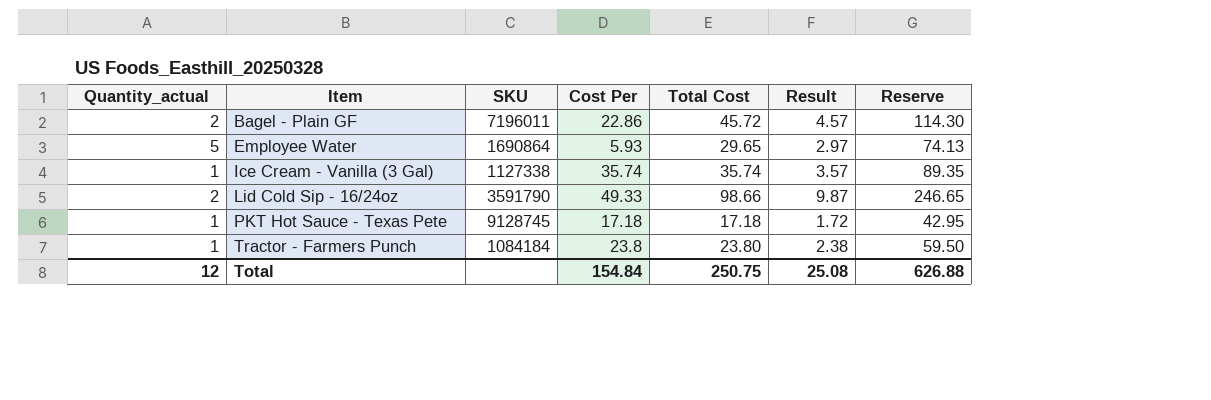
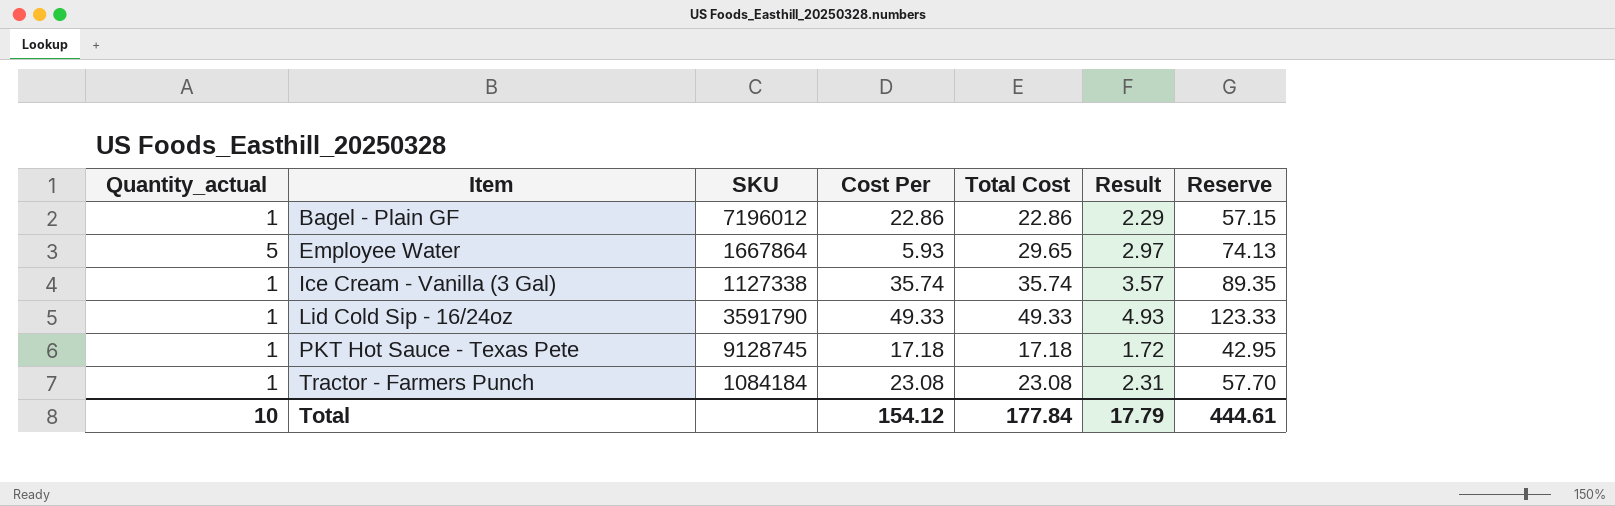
Bagel - Plain GF | Quantity_actual: 2 -> 1
Bagel - Plain GF | SKU: 7196011 -> 7196012
Bagel - Plain GF | Total Cost: 45.72 -> 22.86
Bagel - Plain GF | Result: 4.57 -> 2.29
Bagel - Plain GF | Reserve: 114.30 -> 57.15
Employee Water | SKU: 1690864 -> 1667864
Lid Cold Sip - 16/24oz | Quantity_actual: 2 -> 1
Lid Cold Sip - 16/24oz | Total Cost: 98.66 -> 49.33
Lid Cold Sip - 16/24oz | Result: 9.87 -> 4.93
Lid Cold Sip - 16/24oz | Reserve: 246.65 -> 123.33
Tractor - Farmers Punch | Cost Per: 23.8 -> 23.08
Tractor - Farmers Punch | Total Cost: 23.80 -> 23.08
Tractor - Farmers Punch | Result: 2.38 -> 2.31
Tractor - Farmers Punch | Reserve: 59.50 -> 57.70
Total | Quantity_actual: 12 -> 10
Total | Cost Per: 154.84 -> 154.12
Total | Total Cost: 250.75 -> 177.84
Total | Result: 25.08 -> 17.79
Total | Reserve: 626.88 -> 444.61

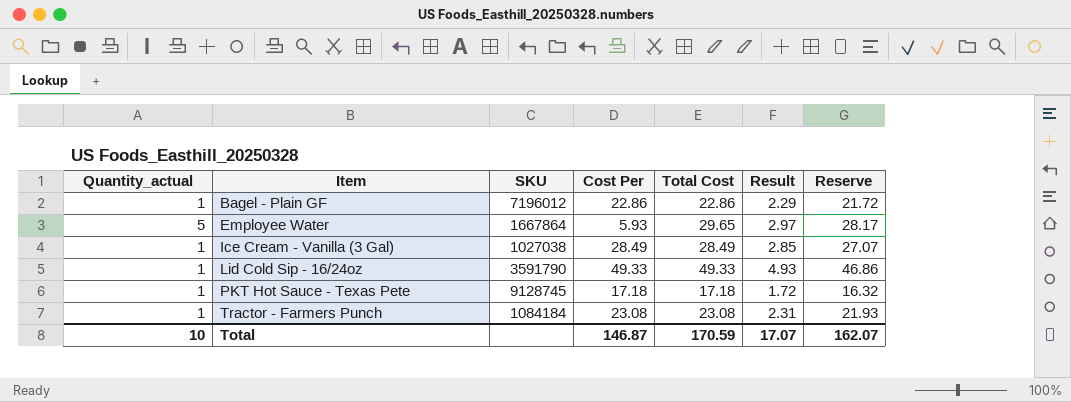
column Reserve | formula: [Total Cost] * 2.5 -> [Total Cost] * 0.95
Ice Cream - Vanilla (3 Gal) | SKU: 1127338 -> 1027038
Ice Cream - Vanilla (3 Gal) | Cost Per: 35.74 -> 28.49
Ice Cream - Vanilla (3 Gal) | Total Cost: 35.74 -> 28.49
Ice Cream - Vanilla (3 Gal) | Result: 3.57 -> 2.85
Total | Cost Per: 154.12 -> 146.87
Total | Total Cost: 177.84 -> 170.59
Total | Result: 17.79 -> 17.07
Total | Reserve: 444.61 -> 162.07

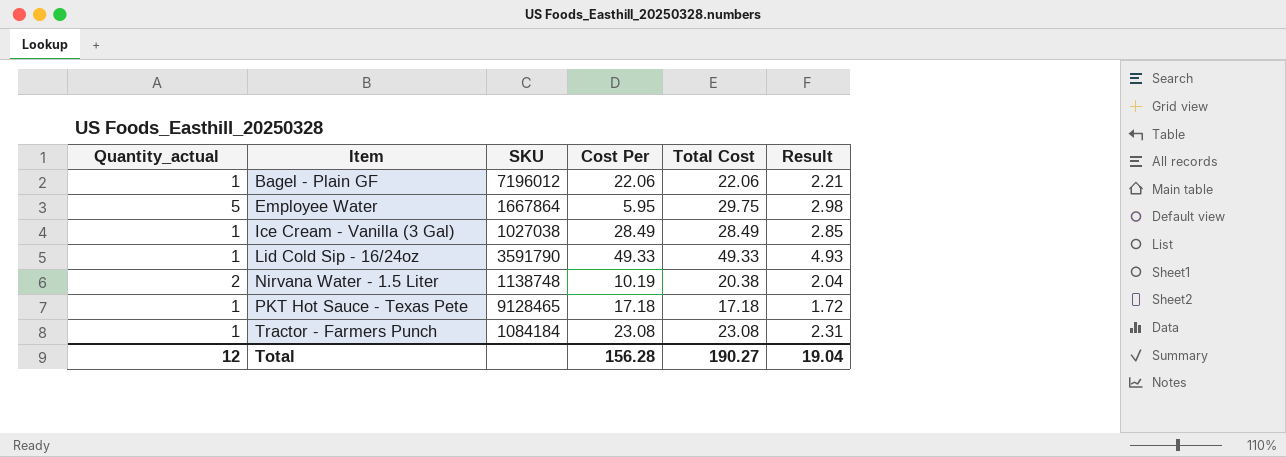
column Reserve | formula: [Total Cost] * 0.95 -> none
Bagel - Plain GF | Cost Per: 22.86 -> 22.06
Bagel - Plain GF | Total Cost: 22.86 -> 22.06
Bagel - Plain GF | Result: 2.29 -> 2.21
Employee Water | Cost Per: 5.93 -> 5.95
Employee Water | Total Cost: 29.65 -> 29.75
Employee Water | Result: 2.97 -> 2.98
row Nirvana Water - 1.5 Liter: none -> 2 | 1138748 | 10.19 | 20.38 | 2.04
PKT Hot Sauce - Texas Pete | SKU: 9128745 -> 9128465
Total | Quantity_actual: 10 -> 12
Total | Cost Per: 146.87 -> 156.28
Total | Total Cost: 170.59 -> 190.27
Total | Result: 17.07 -> 19.04

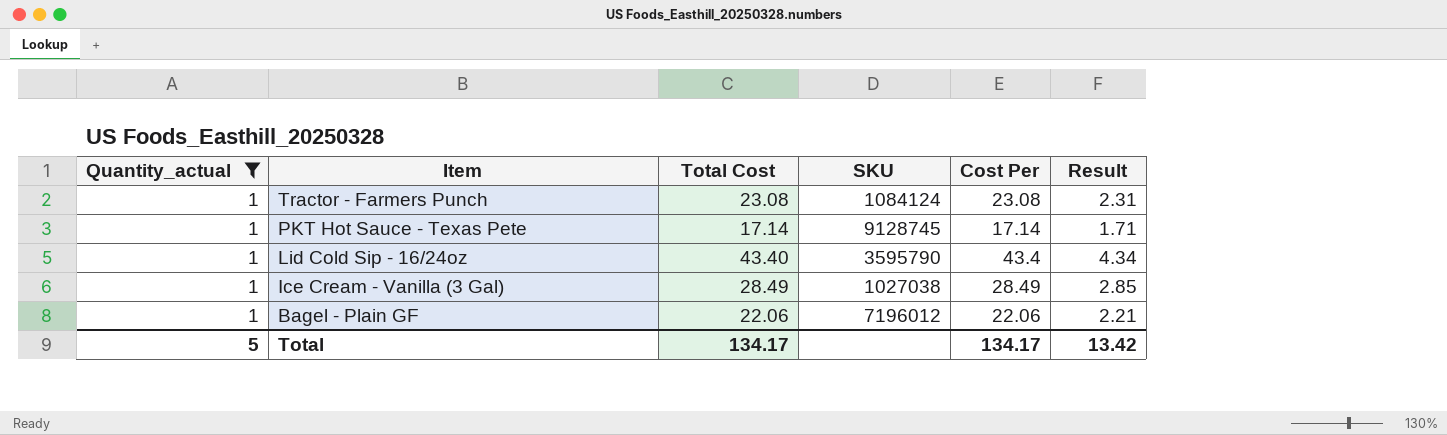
filter: none -> Quantity_actual = 1
row order: Item ascending -> Item descending
column Total Cost | position: 5 -> 3
Tractor - Farmers Punch | SKU: 1084184 -> 1084124
PKT Hot Sauce - Texas Pete | Total Cost: 17.18 -> 17.14
PKT Hot Sauce - Texas Pete | SKU: 9128465 -> 9128745
PKT Hot Sauce - Texas Pete | Cost Per: 17.18 -> 17.14
PKT Hot Sauce - Texas Pete | Result: 1.72 -> 1.71
Lid Cold Sip - 16/24oz | Total Cost: 49.33 -> 43.40
Lid Cold Sip - 16/24oz | SKU: 3591790 -> 3595790
Lid Cold Sip - 16/24oz | Cost Per: 49.33 -> 43.4
Lid Cold Sip - 16/24oz | Result: 4.93 -> 4.34
Total | Quantity_actual: 12 -> 5
Total | Total Cost: 190.27 -> 134.17
Total | Cost Per: 156.28 -> 134.17
Total | Result: 19.04 -> 13.42

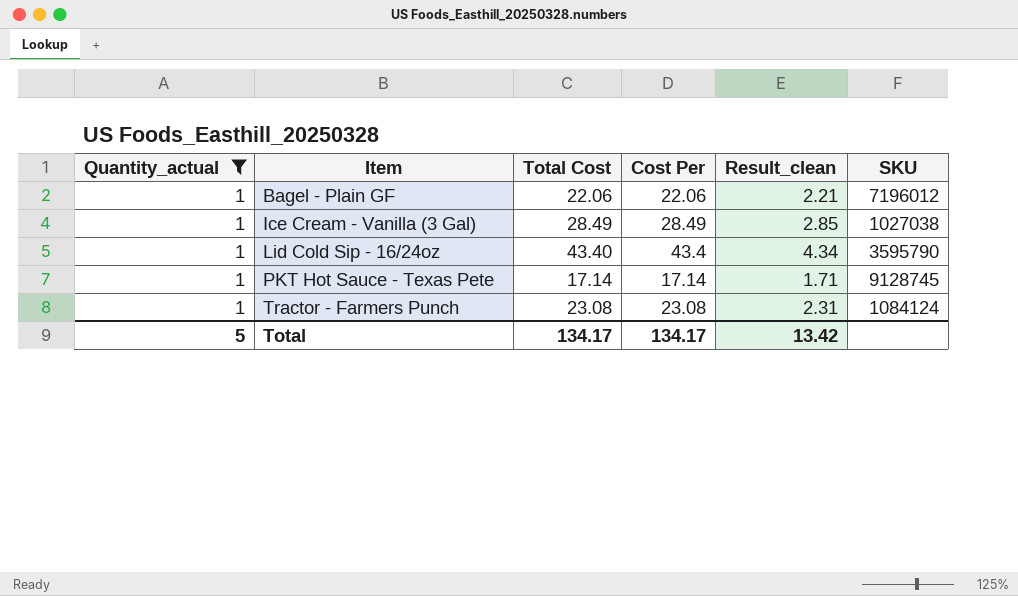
row order: Item descending -> Item ascending
column name: Result -> Result_clean
column SKU | position: 4 -> 6

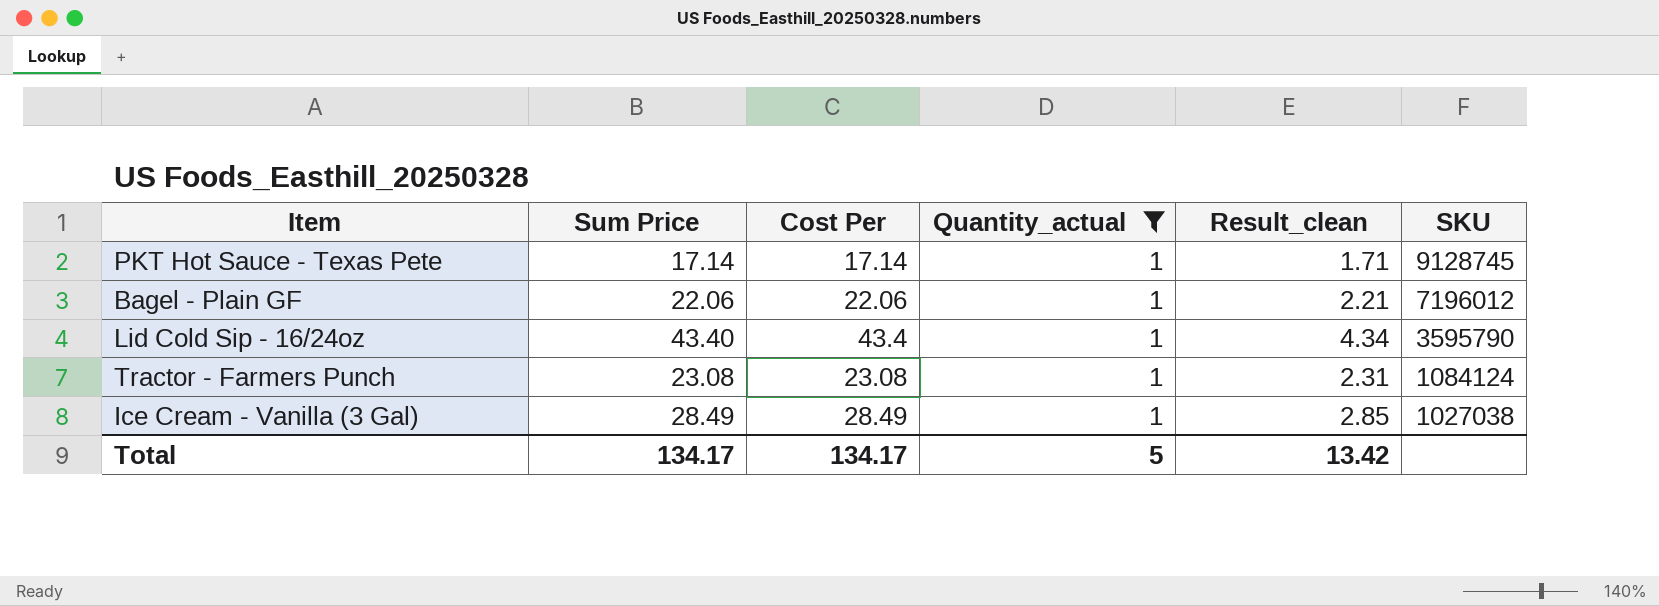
row order: Item ascending -> SKU descending
column name: Total Cost -> Sum Price
column Quantity_actual | position: 1 -> 4

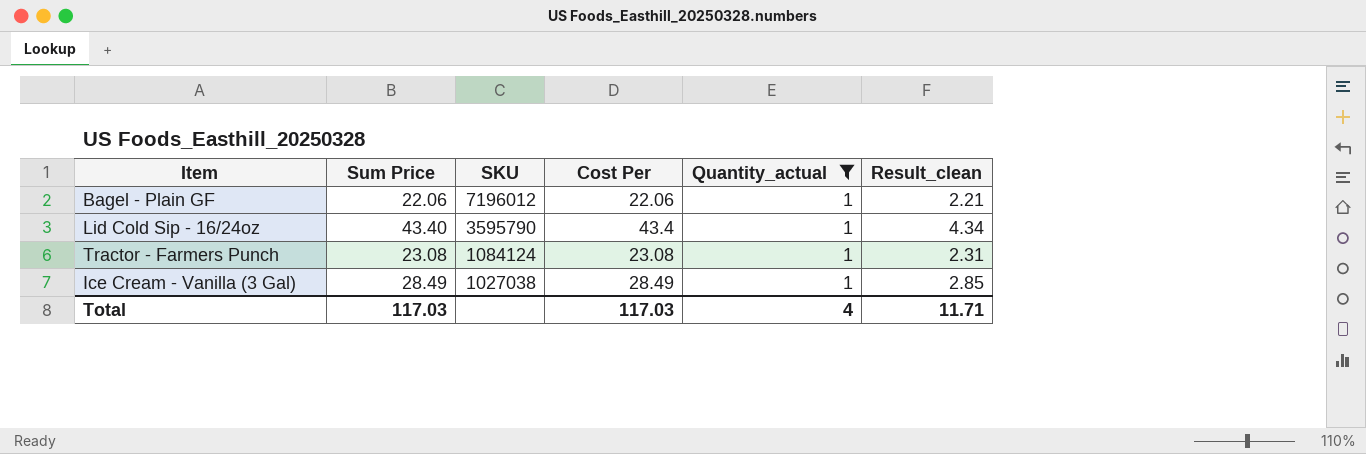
column SKU | position: 6 -> 3
row PKT Hot Sauce - Texas Pete: 17.14 | 17.14 | 1 | 1.71 | 9128745 -> none
Total | Sum Price: 134.17 -> 117.03
Total | Cost Per: 134.17 -> 117.03
Total | Quantity_actual: 5 -> 4
Total | Result_clean: 13.42 -> 11.71

